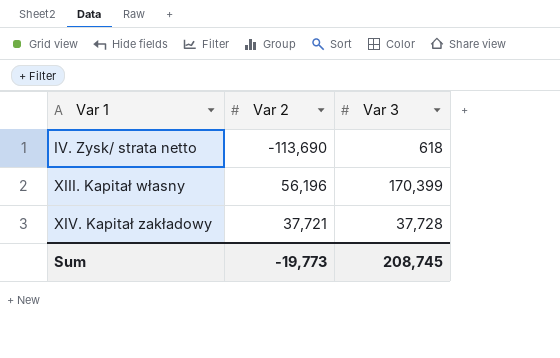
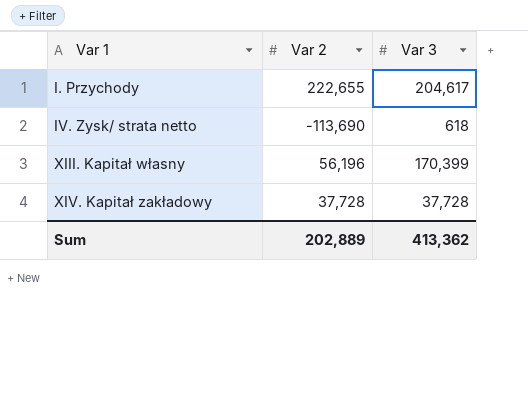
row I. Przychody: none -> 222,655 | 204,617
XIV. Kapitał zakładowy | Var 2: 37,721 -> 37,728
Sum | Var 2: -19,773 -> 202,889
Sum | Var 3: 208,745 -> 413,362

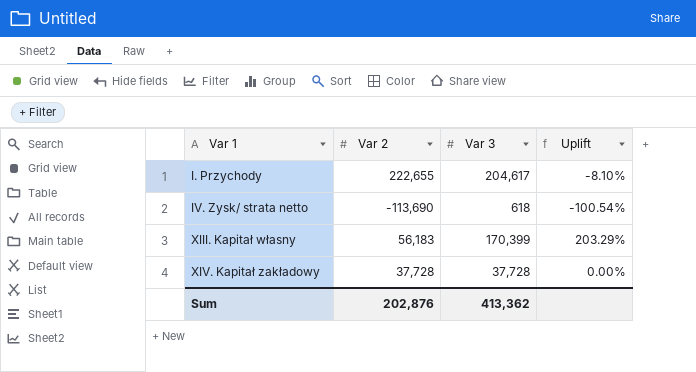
column Uplift | formula: none -> ([Var 3] - [Var 2]) / [Var 2]
XIII. Kapitał własny | Var 2: 56,196 -> 56,183
Sum | Var 2: 202,889 -> 202,876

